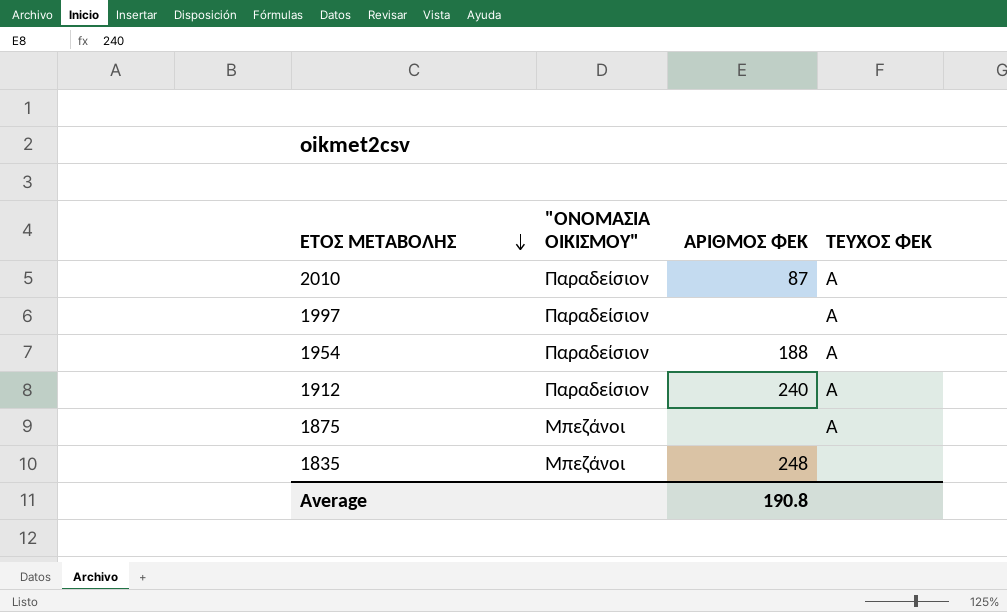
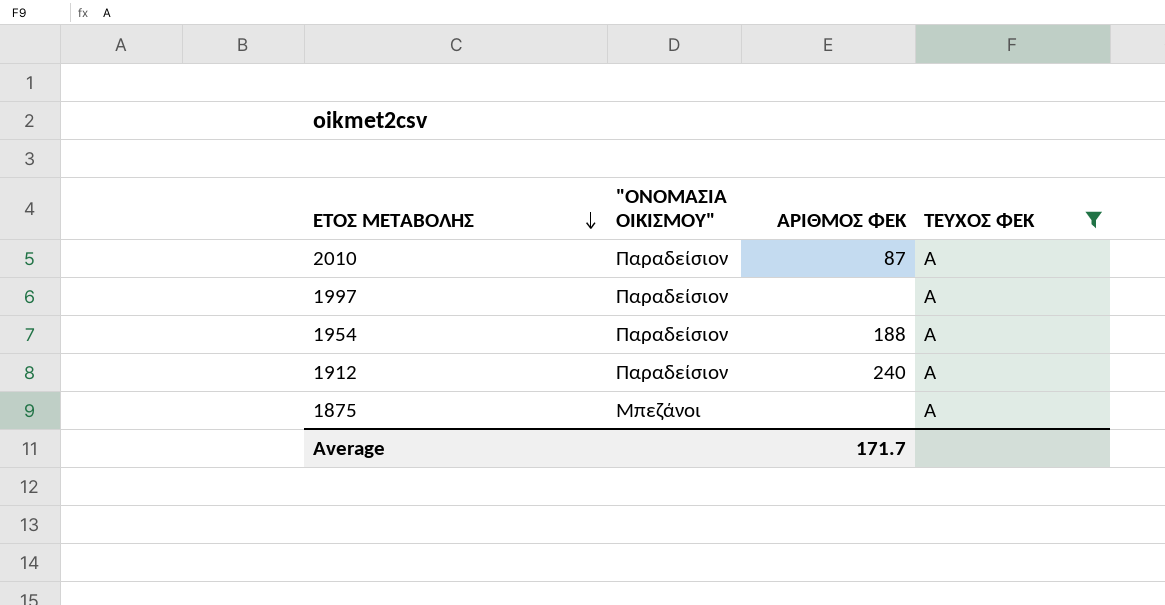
filter: none -> ΤΕΥΧΟΣ ΦΕΚ = Α
Average | ΑΡΙΘΜΟΣ ΦΕΚ: 190.8 -> 171.7

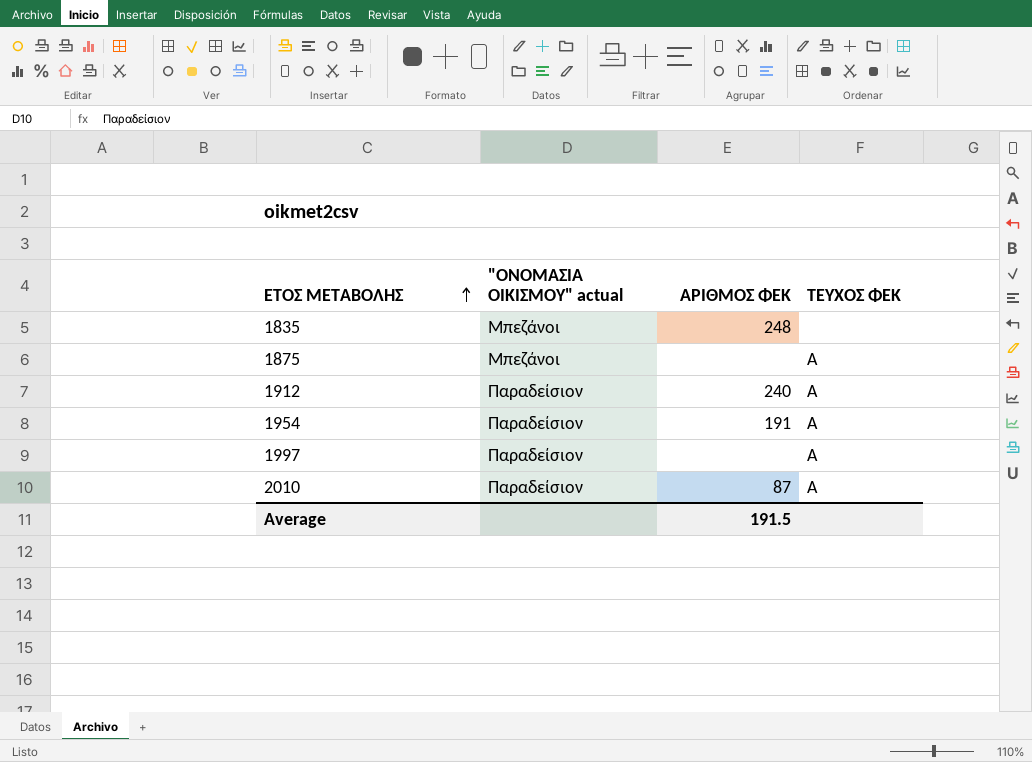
filter: ΤΕΥΧΟΣ ΦΕΚ = Α -> none
row order: ΕΤΟΣ ΜΕΤΑΒΟΛΗΣ descending -> ΕΤΟΣ ΜΕΤΑΒΟΛΗΣ ascending
column name: "ΟΝΟΜΑΣΙΑ ΟΙΚΙΣΜΟΥ" -> "ΟΝΟΜΑΣΙΑ ΟΙΚΙΣΜΟΥ" actual
1954 | ΑΡΙΘΜΟΣ ΦΕΚ: 188 -> 191
Average | ΑΡΙΘΜΟΣ ΦΕΚ: 171.7 -> 191.5

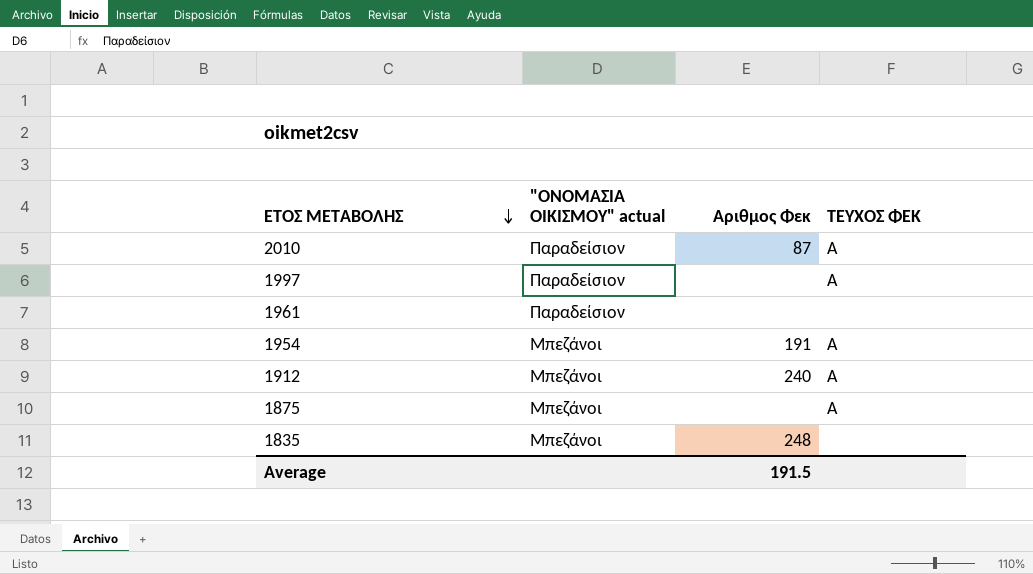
row order: ΕΤΟΣ ΜΕΤΑΒΟΛΗΣ ascending -> ΕΤΟΣ ΜΕΤΑΒΟΛΗΣ descending
column name: ΑΡΙΘΜΟΣ ΦΕΚ -> Αριθμος Φεκ
row 1961: none -> Παραδείσιον | none | none
1954 | "ΟΝΟΜΑΣΙΑ ΟΙΚΙΣΜΟΥ" actual: Παραδείσιον -> Μπεζάνοι
1912 | "ΟΝΟΜΑΣΙΑ ΟΙΚΙΣΜΟΥ" actual: Παραδείσιον -> Μπεζάνοι

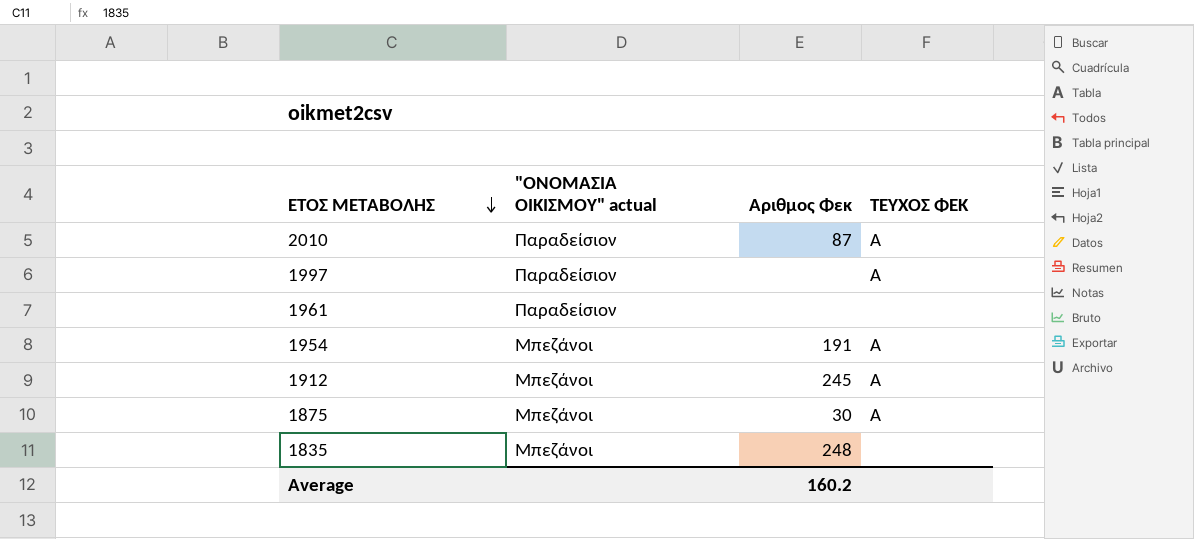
1912 | Αριθμος Φεκ: 240 -> 245
1875 | Αριθμος Φεκ: none -> 30
Average | Αριθμος Φεκ: 191.5 -> 160.2

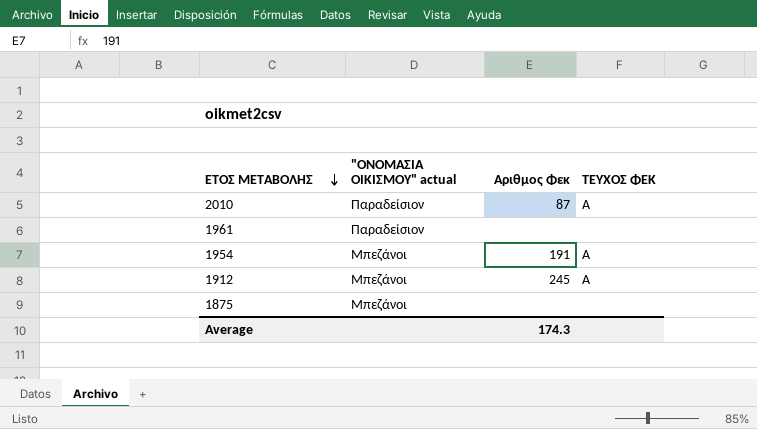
row 1997: Παραδείσιον | none | Α -> none
row 1835: Μπεζάνοι | 248 | none -> none
1875 | Αριθμος Φεκ: 30 -> none
1875 | ΤΕΥΧΟΣ ΦΕΚ: Α -> none
Average | Αριθμος Φεκ: 160.2 -> 174.3

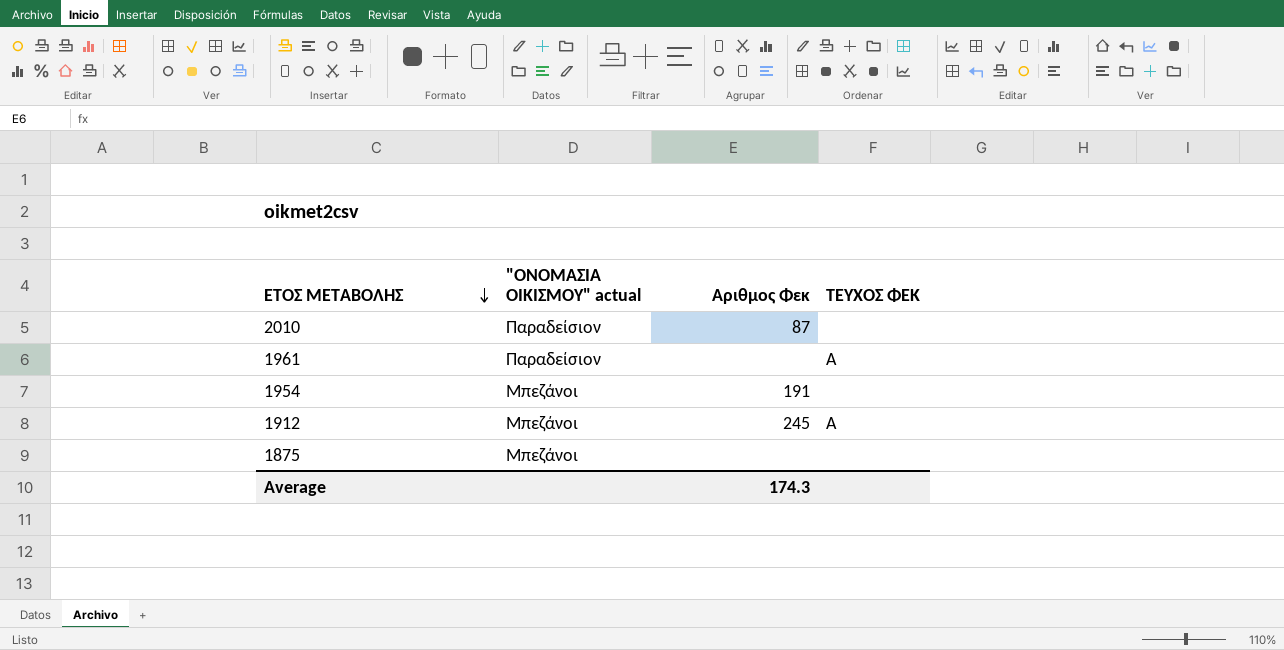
2010 | ΤΕΥΧΟΣ ΦΕΚ: Α -> none
1961 | ΤΕΥΧΟΣ ΦΕΚ: none -> Α
1954 | ΤΕΥΧΟΣ ΦΕΚ: Α -> none

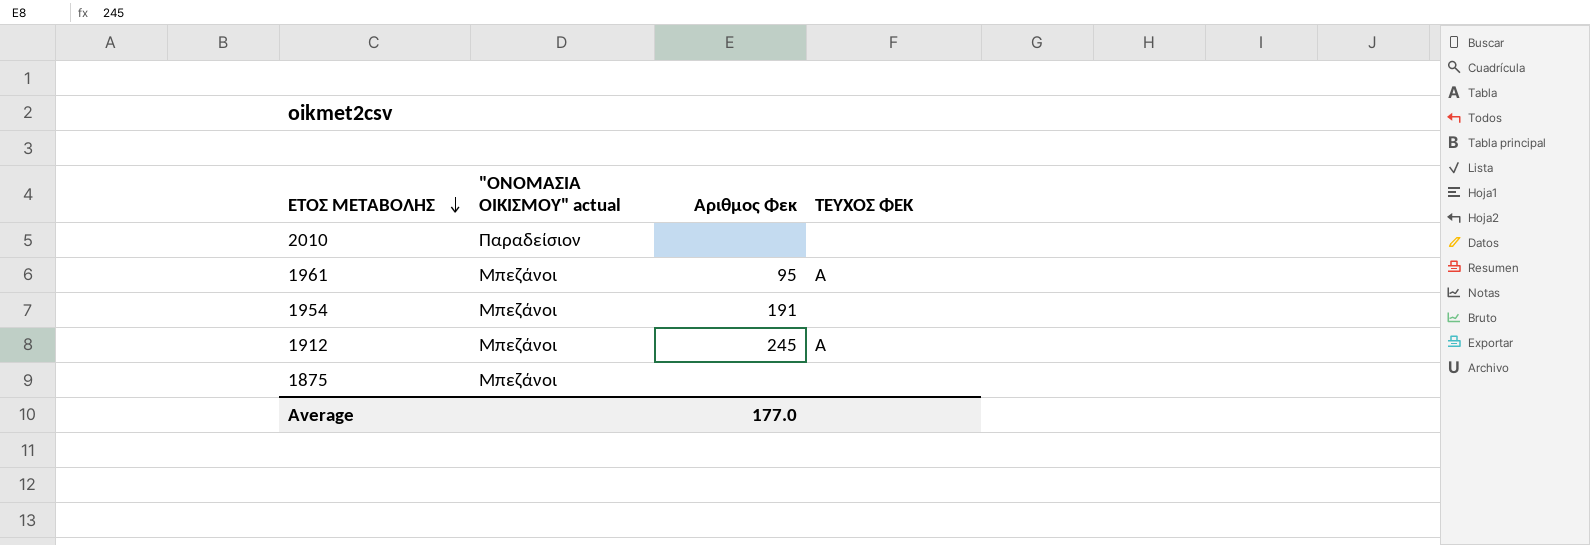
2010 | Αριθμος Φεκ: 87 -> none
1961 | "ΟΝΟΜΑΣΙΑ ΟΙΚΙΣΜΟΥ" actual: Παραδείσιον -> Μπεζάνοι
1961 | Αριθμος Φεκ: none -> 95
Average | Αριθμος Φεκ: 174.3 -> 177.0

